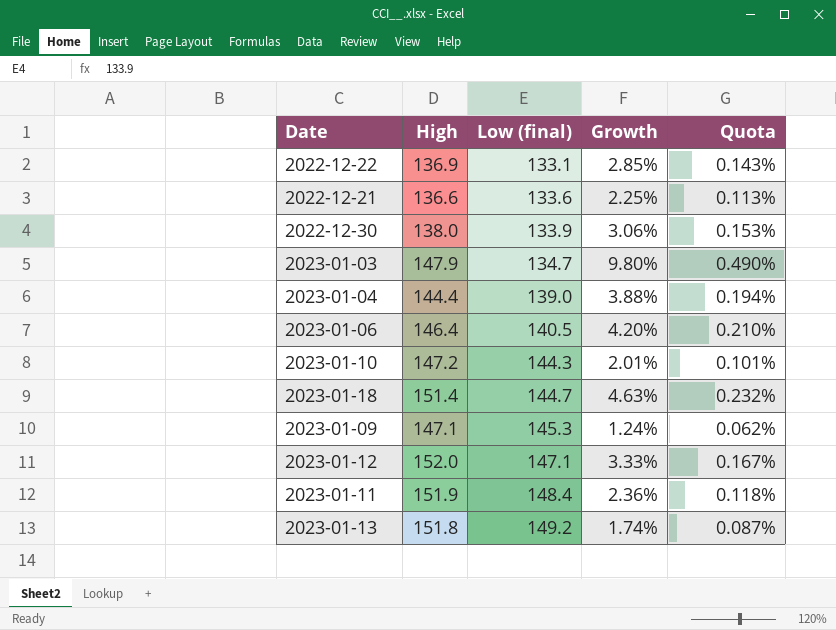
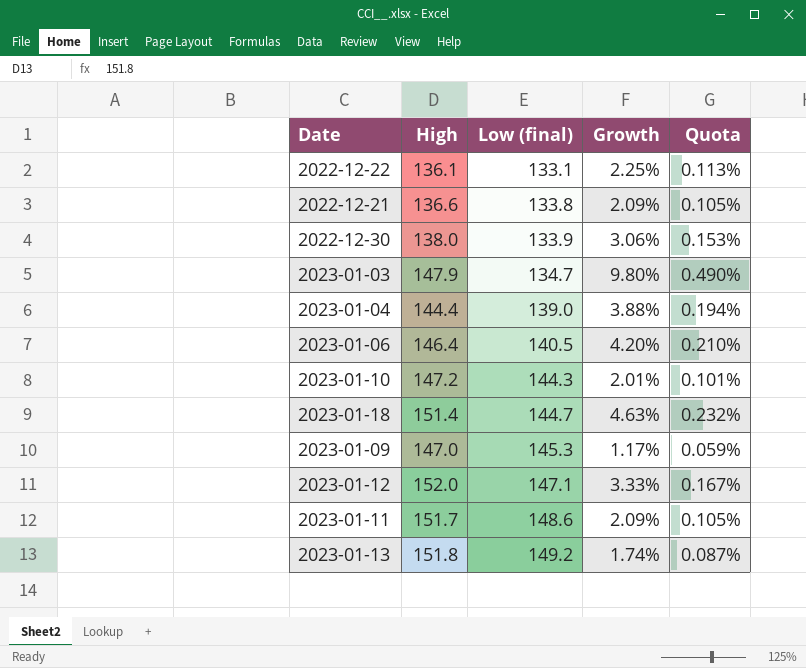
2022-12-22 | High: 136.9 -> 136.1
2022-12-22 | Growth: 2.85% -> 2.25%
2022-12-22 | Quota: 0.143% -> 0.113%
2022-12-21 | Low (final): 133.6 -> 133.8
2022-12-21 | Growth: 2.25% -> 2.09%
2022-12-21 | Quota: 0.113% -> 0.105%
2023-01-09 | High: 147.1 -> 147.0
2023-01-09 | Growth: 1.24% -> 1.17%
2023-01-09 | Quota: 0.062% -> 0.059%
2023-01-11 | High: 151.9 -> 151.7
2023-01-11 | Low (final): 148.4 -> 148.6
2023-01-11 | Growth: 2.36% -> 2.09%
2023-01-11 | Quota: 0.118% -> 0.105%

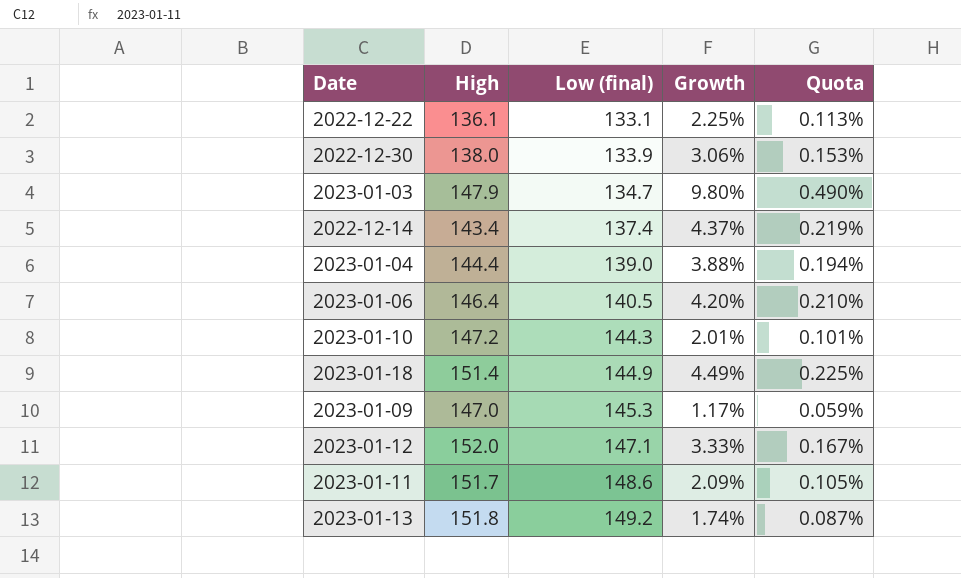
row 2022-12-21: 136.6 | 133.8 | 2.09% | 0.105% -> none
row 2022-12-14: none -> 143.4 | 137.4 | 4.37% | 0.219%
2023-01-18 | Low (final): 144.7 -> 144.9
2023-01-18 | Growth: 4.63% -> 4.49%
2023-01-18 | Quota: 0.232% -> 0.225%

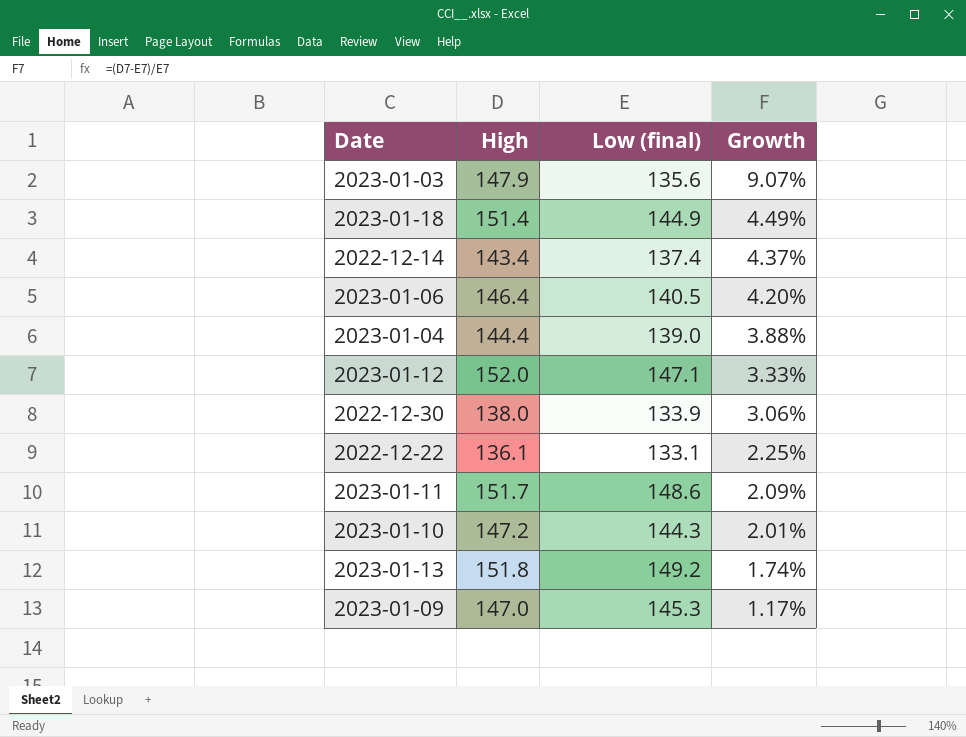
row order: Low (final) ascending -> Growth descending
column Quota | formula: [Growth] * 0.05 -> none
2023-01-03 | Low (final): 134.7 -> 135.6
2023-01-03 | Growth: 9.80% -> 9.07%

